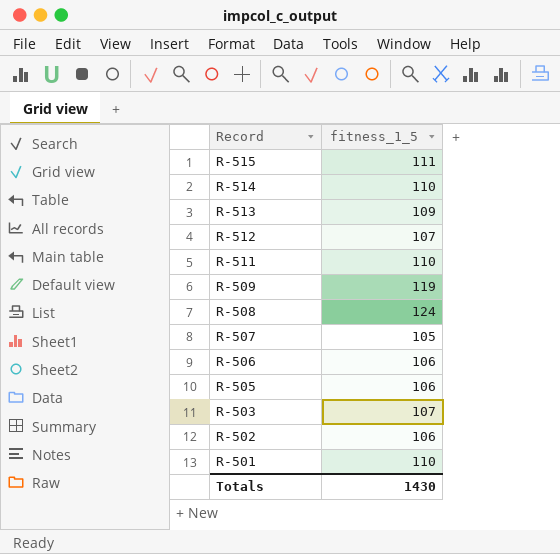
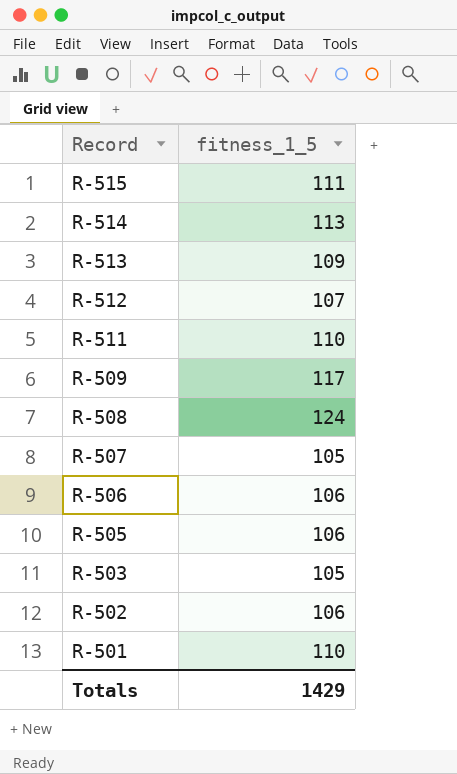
R-514 | fitness_1_5: 110 -> 113
R-509 | fitness_1_5: 119 -> 117
R-503 | fitness_1_5: 107 -> 105
Totals | fitness_1_5: 1430 -> 1429

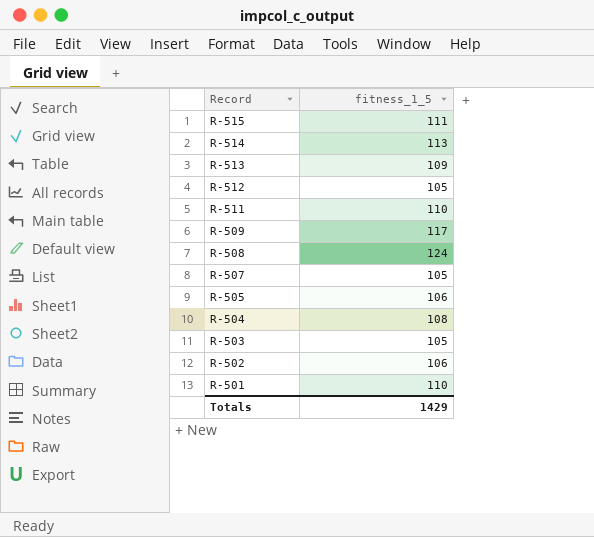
row R-506: 106 -> none
R-512 | fitness_1_5: 107 -> 105
row R-504: none -> 108

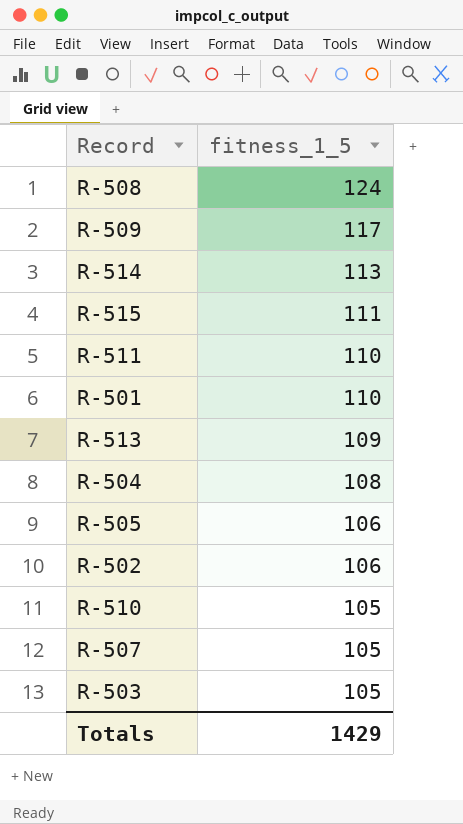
row order: Record descending -> fitness_1_5 descending
row R-512: 105 -> none
row R-510: none -> 105

